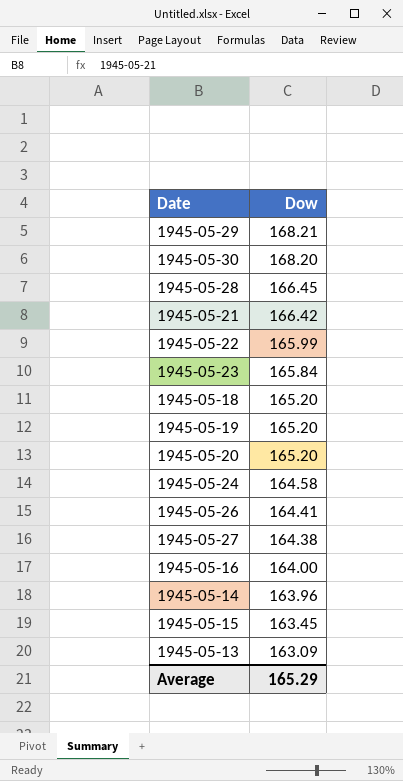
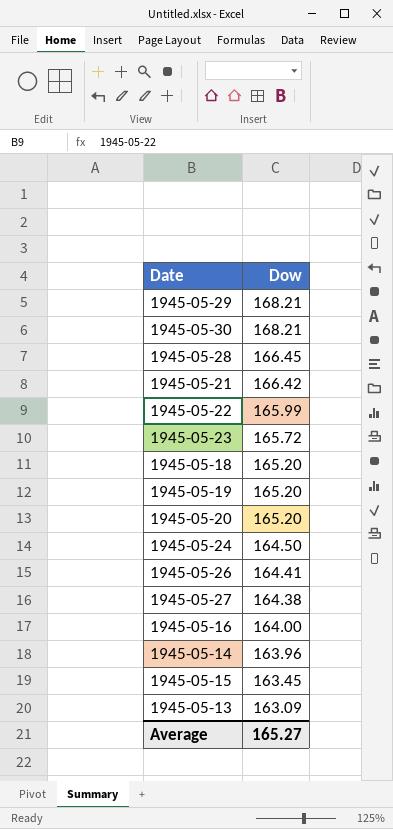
1945-05-30 | Dow: 168.20 -> 168.21
1945-05-23 | Dow: 165.84 -> 165.72
1945-05-24 | Dow: 164.58 -> 164.50
Average | Dow: 165.29 -> 165.27

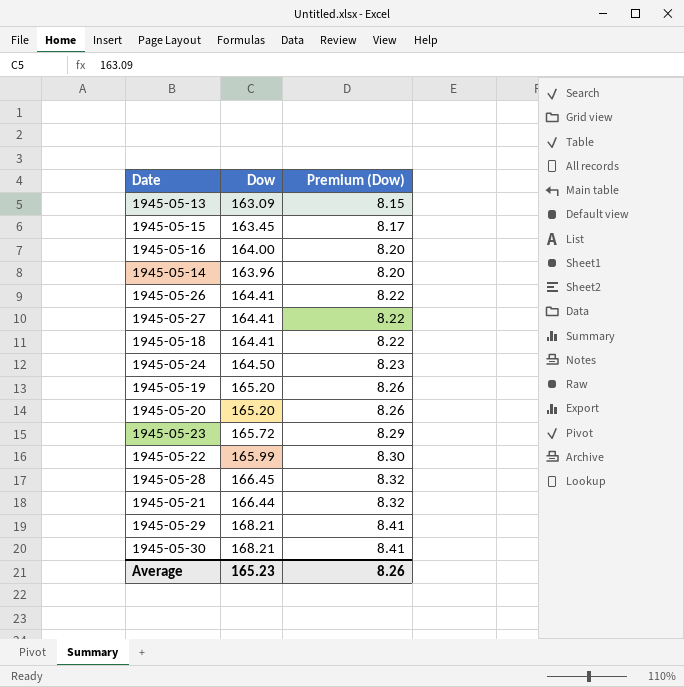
row order: Dow descending -> Premium (Dow) ascending
column Premium (Dow) | formula: none -> [Dow] * 0.05
1945-05-27 | Dow: 164.38 -> 164.41
1945-05-18 | Dow: 165.20 -> 164.41
1945-05-21 | Dow: 166.42 -> 166.44
Average | Dow: 165.27 -> 165.23

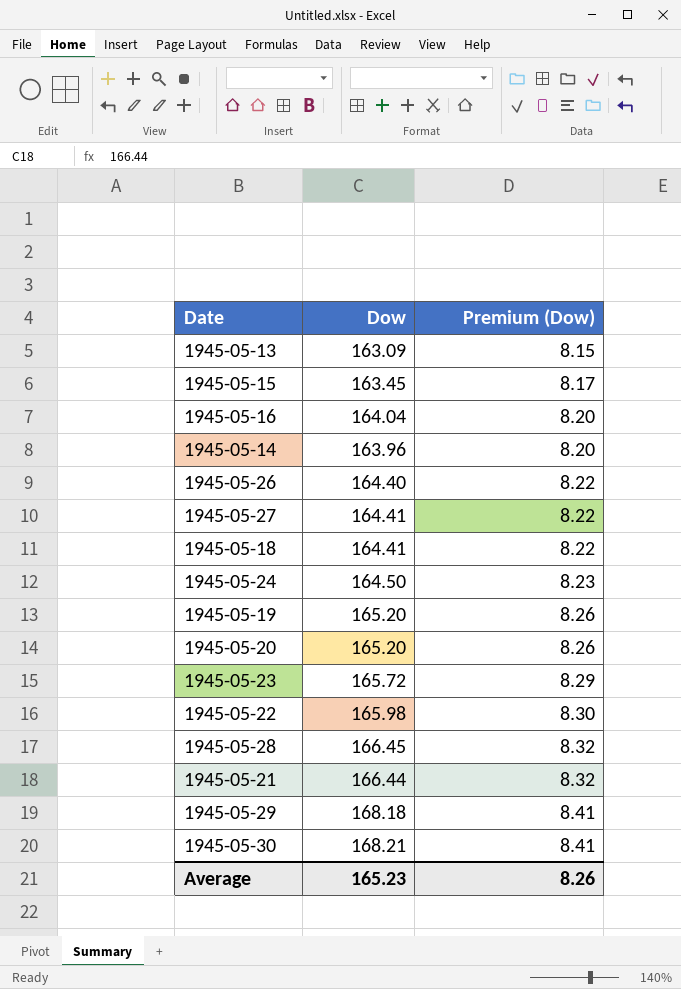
1945-05-16 | Dow: 164.00 -> 164.04
1945-05-26 | Dow: 164.41 -> 164.40
1945-05-22 | Dow: 165.99 -> 165.98
1945-05-29 | Dow: 168.21 -> 168.18

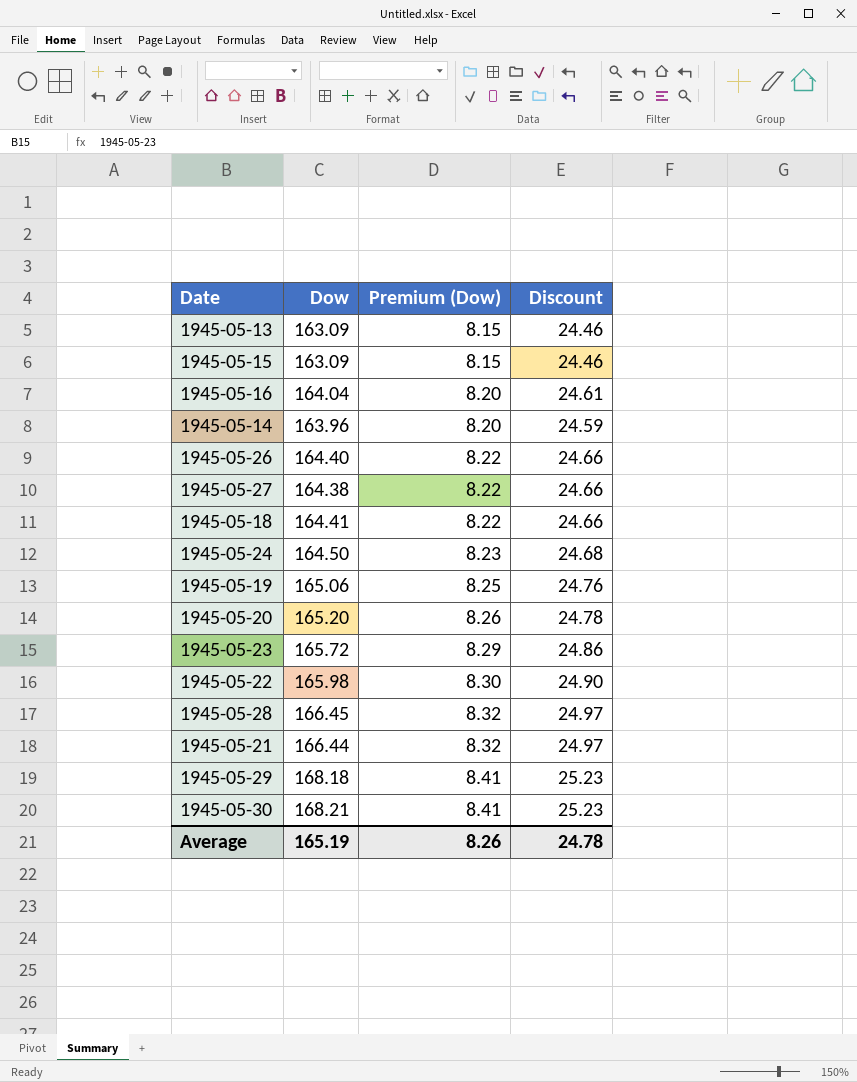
column Discount | formula: none -> [Dow] * 0.15
1945-05-15 | Dow: 163.45 -> 163.09
1945-05-15 | Premium (Dow): 8.17 -> 8.15
1945-05-27 | Dow: 164.41 -> 164.38
1945-05-19 | Dow: 165.20 -> 165.06
1945-05-19 | Premium (Dow): 8.26 -> 8.25
Average | Dow: 165.23 -> 165.19

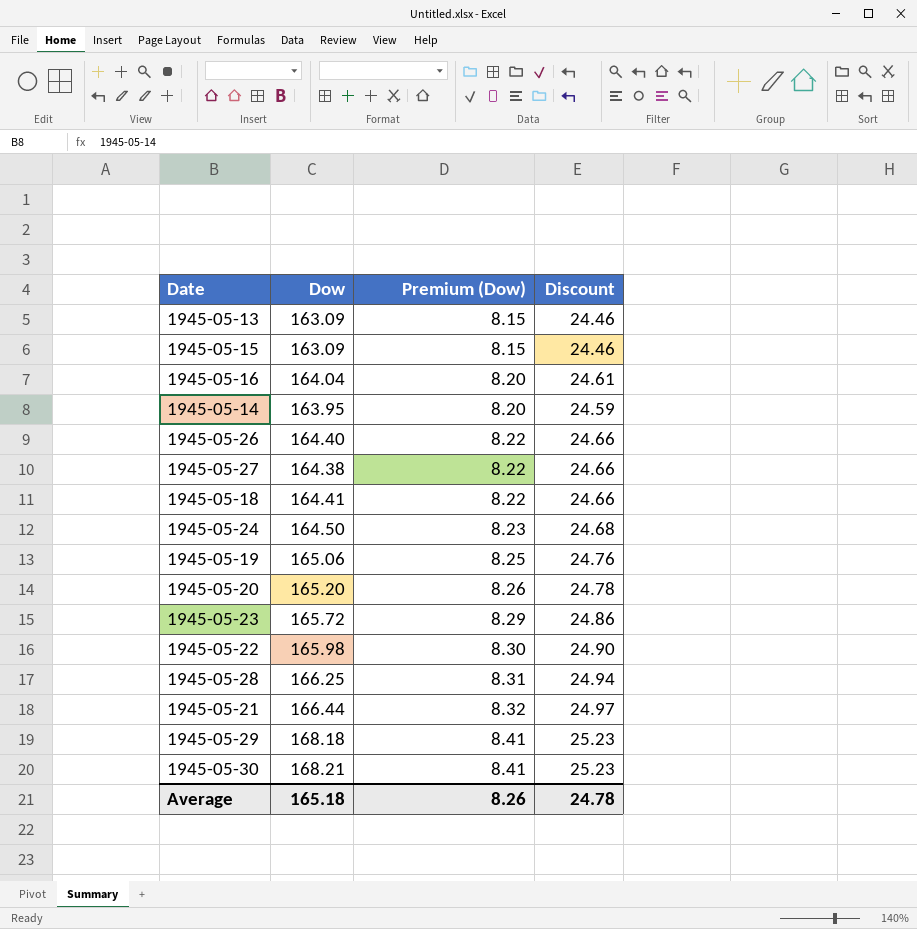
1945-05-14 | Dow: 163.96 -> 163.95
1945-05-28 | Dow: 166.45 -> 166.25
1945-05-28 | Premium (Dow): 8.32 -> 8.31
1945-05-28 | Discount: 24.97 -> 24.94
Average | Dow: 165.19 -> 165.18

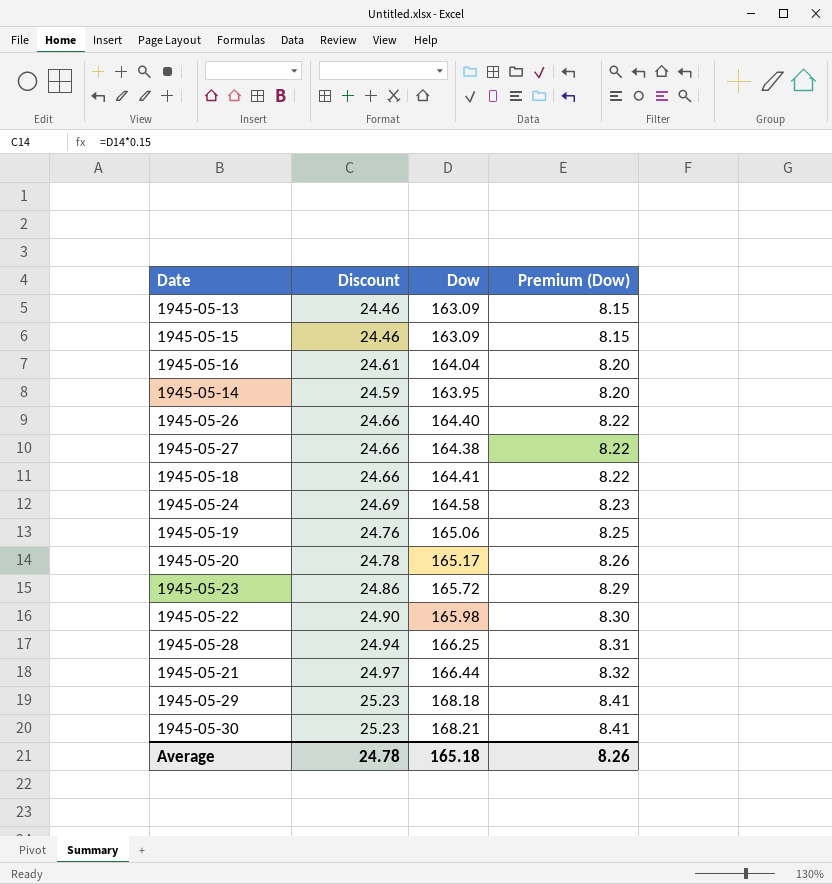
column Discount | position: 4 -> 2
1945-05-24 | Discount: 24.68 -> 24.69
1945-05-24 | Dow: 164.50 -> 164.58
1945-05-20 | Dow: 165.20 -> 165.17

